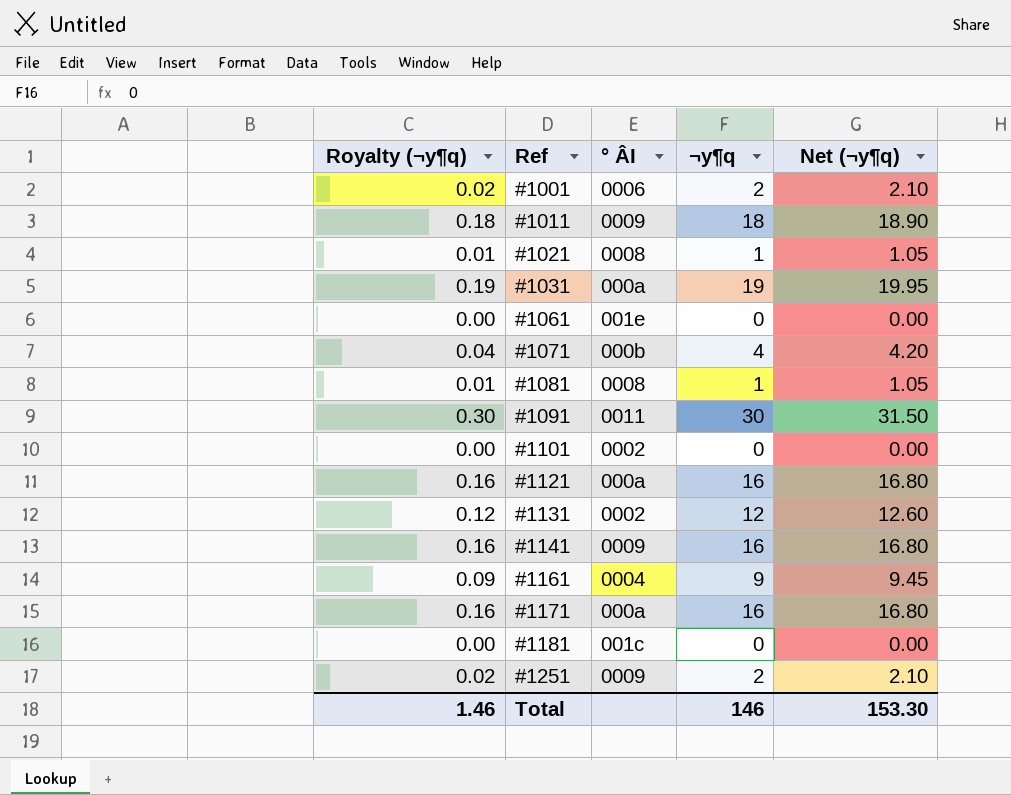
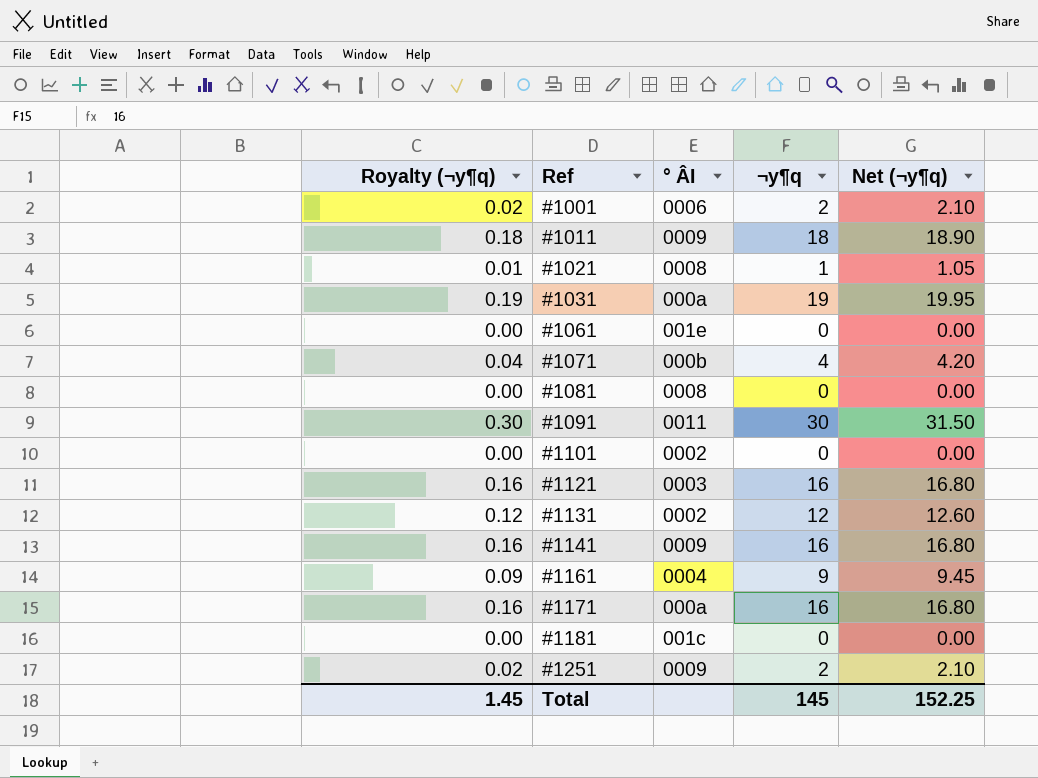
#1081 | Royalty (¬y¶q): 0.01 -> 0.00
#1081 | ¬y¶q: 1 -> 0
#1081 | Net (¬y¶q): 1.05 -> 0.00
#1121 | ° ÂI: 000a -> 0003
Total | Royalty (¬y¶q): 1.46 -> 1.45
Total | ¬y¶q: 146 -> 145
Total | Net (¬y¶q): 153.30 -> 152.25

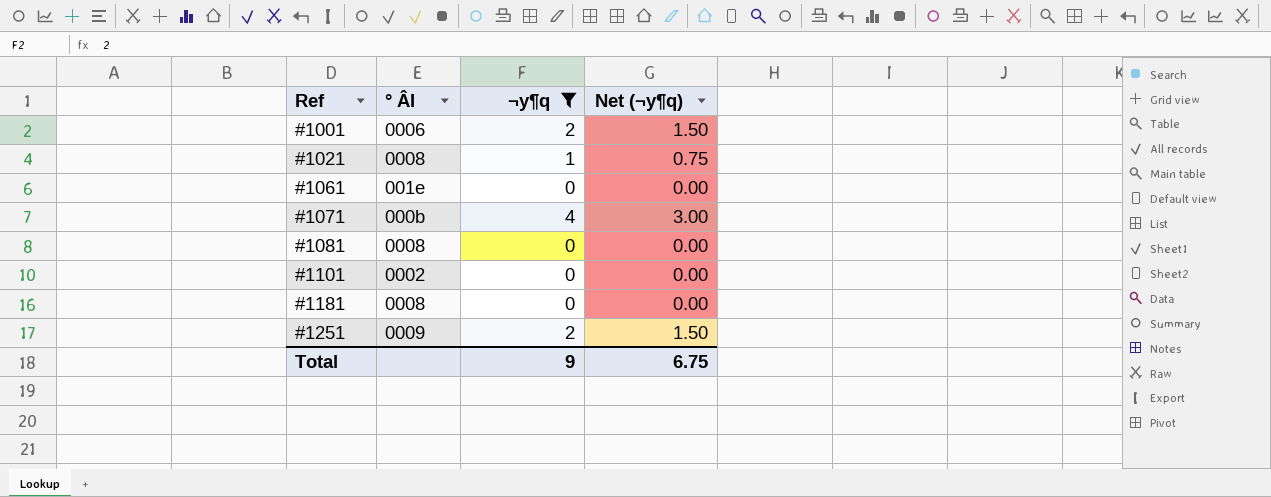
filter: none -> ¬y¶q <= 4
column Royalty (¬y¶q) | formula: [¬y¶q] * 0.01 -> none
column Net (¬y¶q) | formula: [¬y¶q] * 1.05 -> [¬y¶q] * 0.75
#1181 | ° ÂI: 001c -> 0008
Total | ¬y¶q: 145 -> 9
Total | Net (¬y¶q): 152.25 -> 6.75

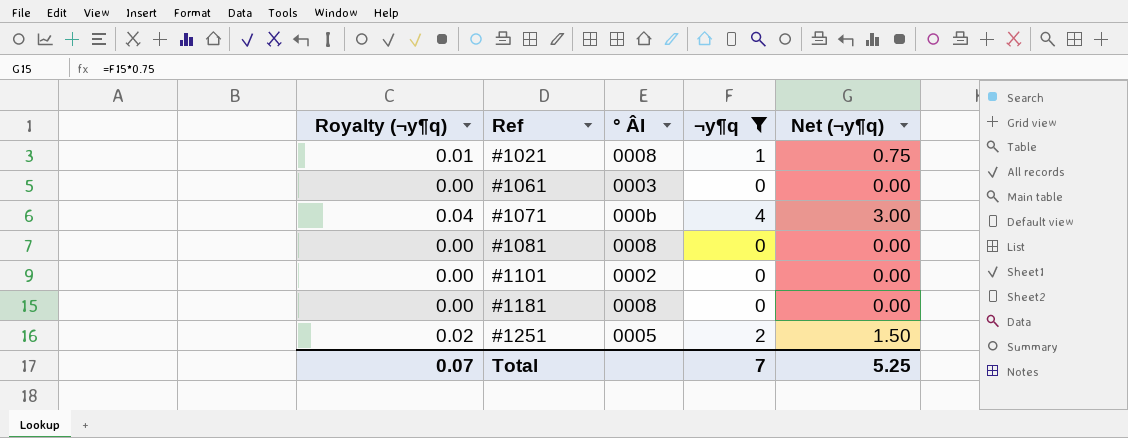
column Royalty (¬y¶q) | formula: none -> [¬y¶q] * 0.01
row #1001: 0006 | 2 | 1.50 -> none
#1061 | ° ÂI: 001e -> 0003
#1251 | ° ÂI: 0009 -> 0005
Total | ¬y¶q: 9 -> 7
Total | Net (¬y¶q): 6.75 -> 5.25

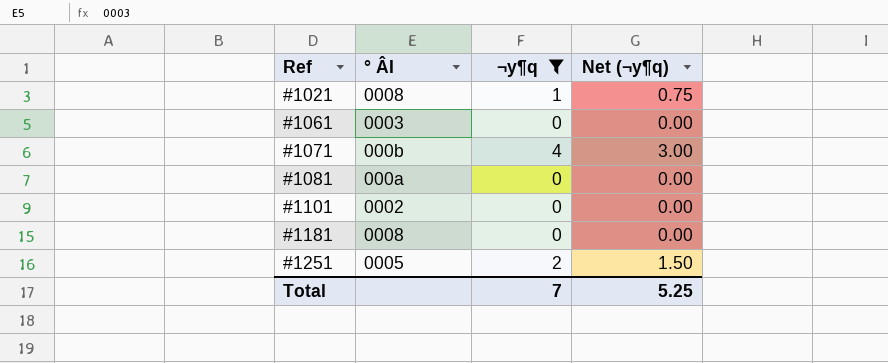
column Royalty (¬y¶q) | formula: [¬y¶q] * 0.01 -> none
#1081 | ° ÂI: 0008 -> 000a

